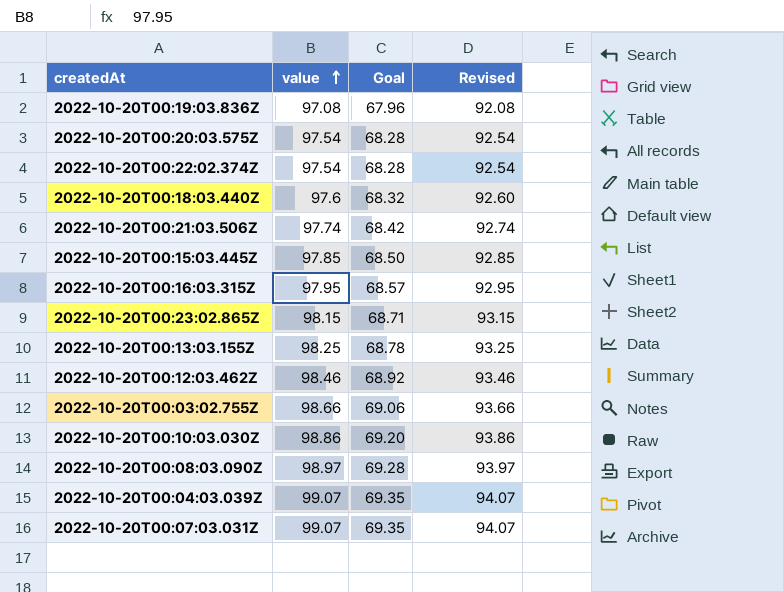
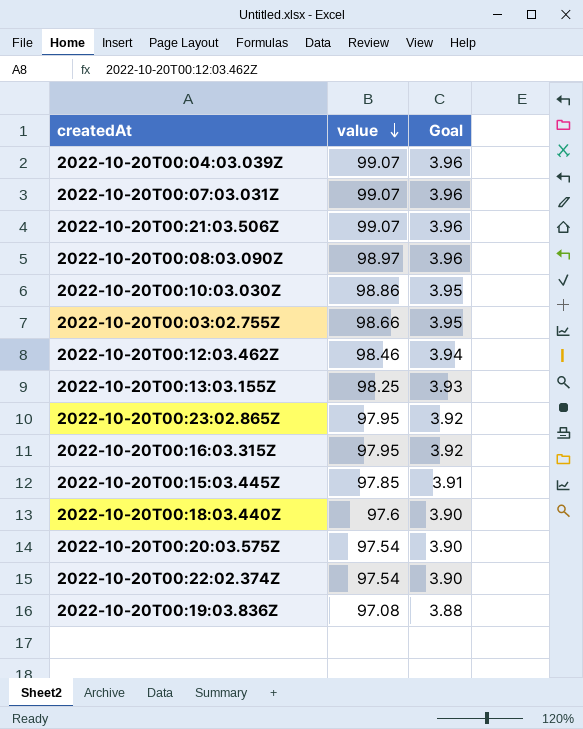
row order: value ascending -> value descending
column Revised | formula: [value] - 5 -> none
column Goal | formula: [value] * 0.7 -> [value] * 0.04
2022-10-20T00:21:03.506Z | value: 97.74 -> 99.07
2022-10-20T00:23:02.865Z | value: 98.15 -> 97.95

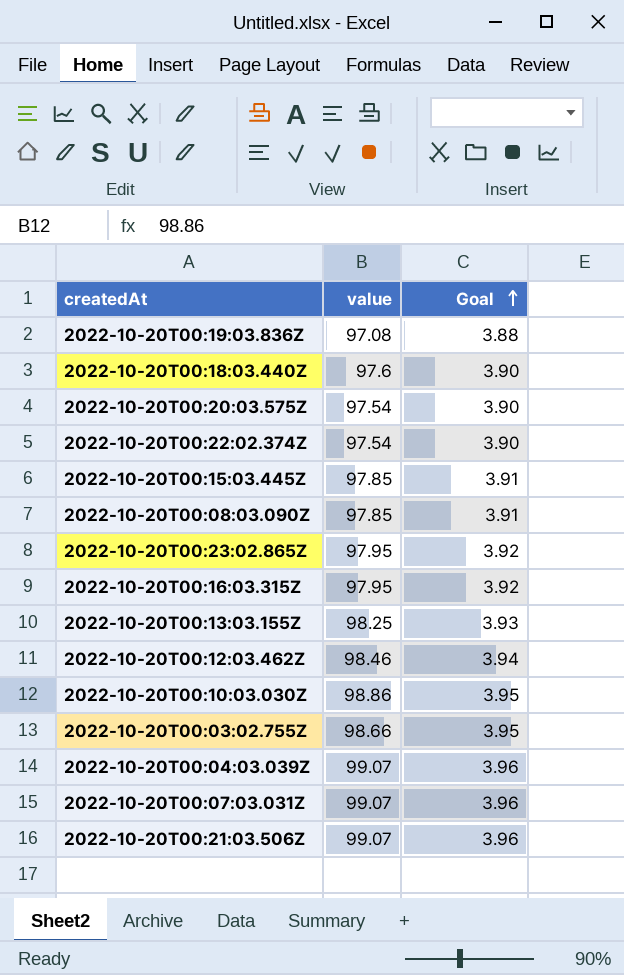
row order: value descending -> Goal ascending
2022-10-20T00:08:03.090Z | value: 98.97 -> 97.85
2022-10-20T00:08:03.090Z | Goal: 3.96 -> 3.91

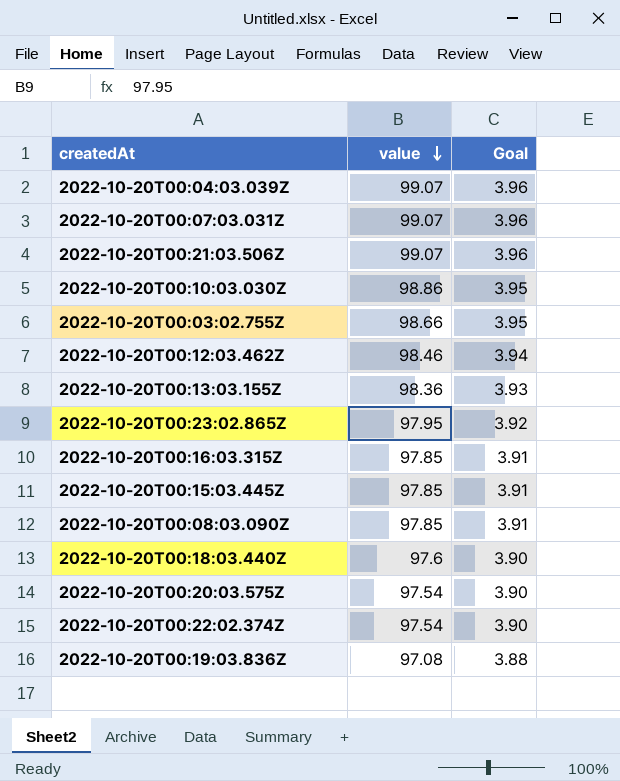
row order: Goal ascending -> value descending
2022-10-20T00:13:03.155Z | value: 98.25 -> 98.36
2022-10-20T00:16:03.315Z | value: 97.95 -> 97.85
2022-10-20T00:16:03.315Z | Goal: 3.92 -> 3.91

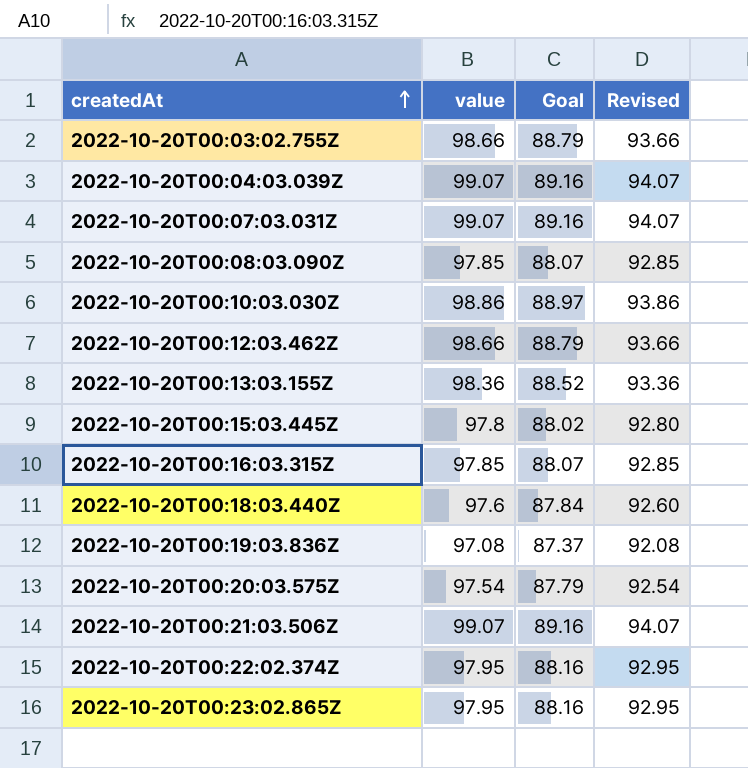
row order: value descending -> createdAt ascending
column Goal | formula: [value] * 0.04 -> [value] * 0.9
column Revised | formula: none -> [value] - 5
2022-10-20T00:12:03.462Z | value: 98.46 -> 98.66
2022-10-20T00:15:03.445Z | value: 97.85 -> 97.8
2022-10-20T00:22:02.374Z | value: 97.54 -> 97.95

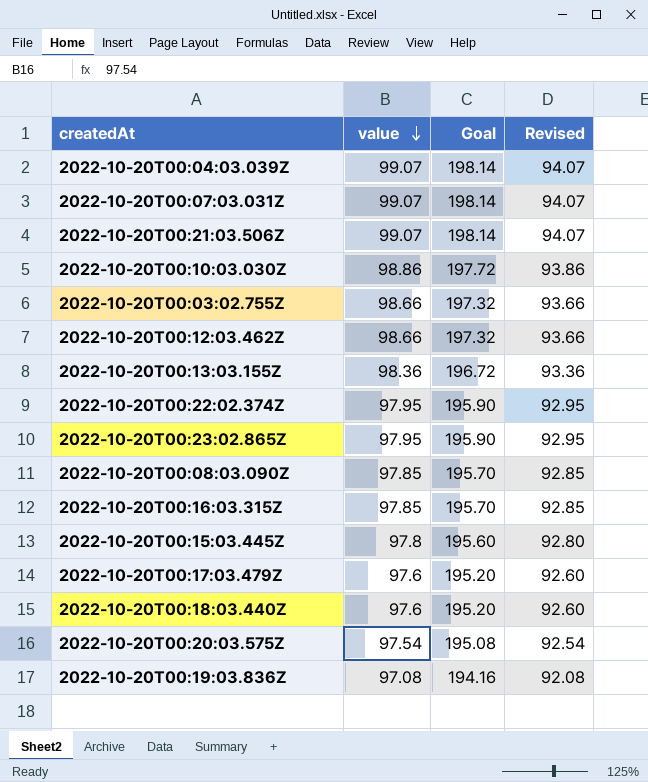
row order: createdAt ascending -> value descending
column Goal | formula: [value] * 0.9 -> [value] * 2
row 2022-10-20T00:17:03.479Z: none -> 97.6 | 195.20 | 92.60

